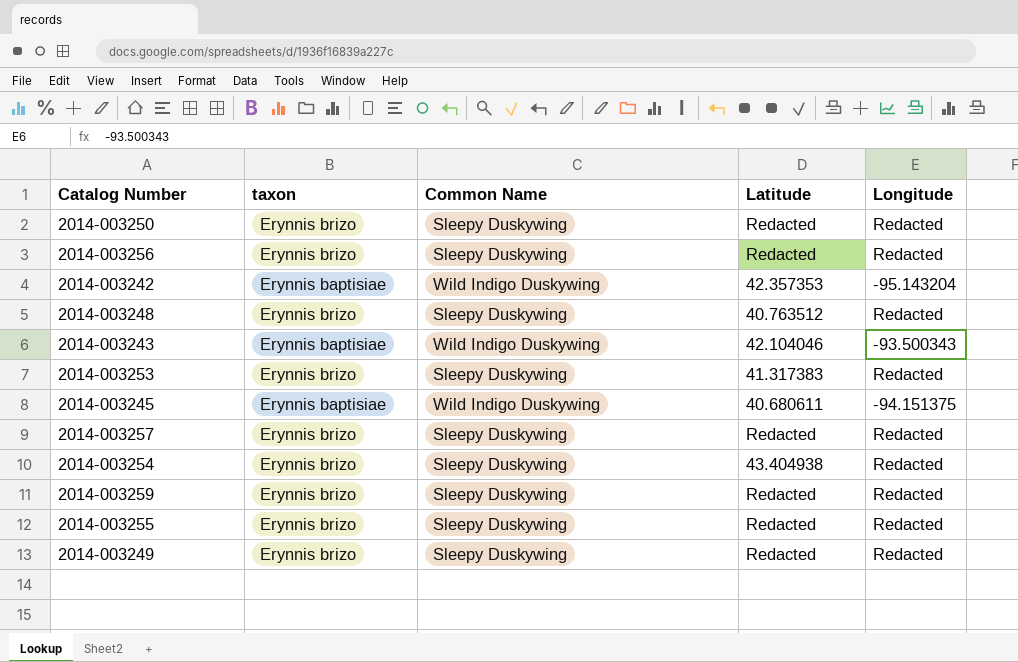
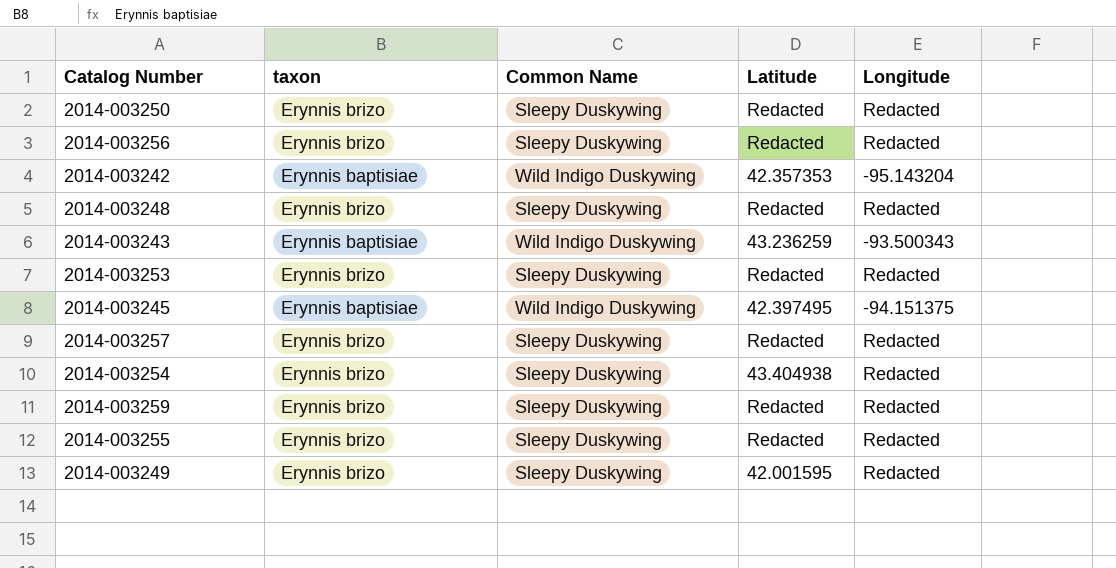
2014-003248 | Latitude: 40.763512 -> Redacted
2014-003243 | Latitude: 42.104046 -> 43.236259
2014-003253 | Latitude: 41.317383 -> Redacted
2014-003245 | Latitude: 40.680611 -> 42.397495
2014-003249 | Latitude: Redacted -> 42.001595

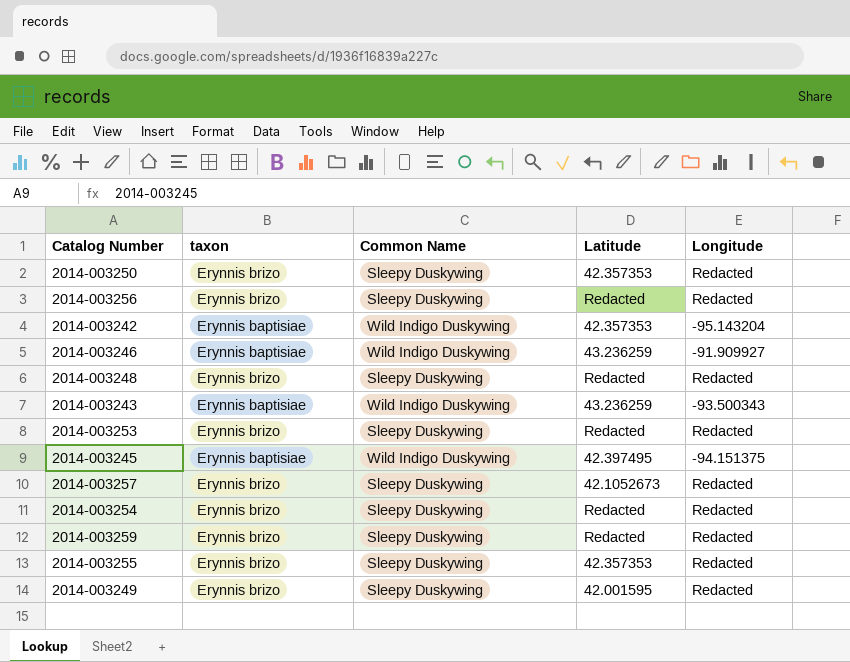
2014-003250 | Latitude: Redacted -> 42.357353
row 2014-003246: none -> Erynnis baptisiae | Wild Indigo Duskywing | 43.236259 | -91.909927
2014-003257 | Latitude: Redacted -> 42.1052673
2014-003254 | Latitude: 43.404938 -> Redacted
2014-003255 | Latitude: Redacted -> 42.357353

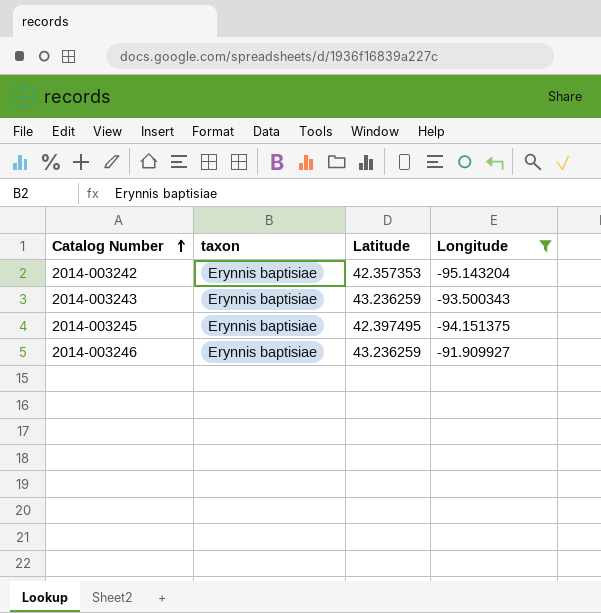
filter: none -> Longitude != Redacted
row order: none -> Catalog Number ascending
column Common Name | position: 3 -> none

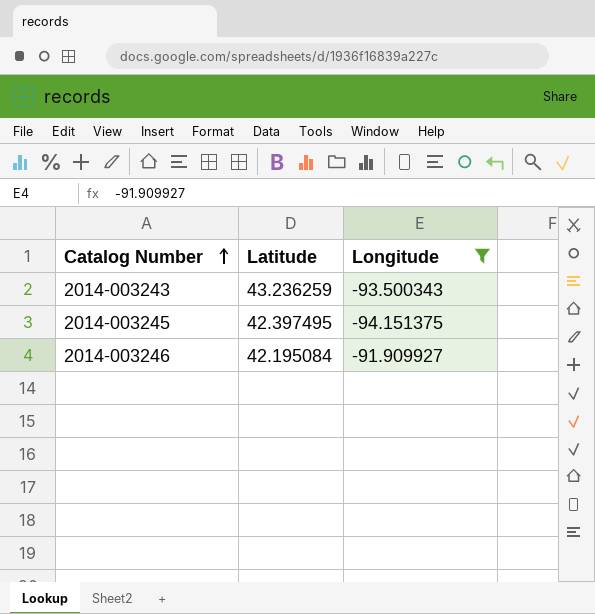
column taxon | position: 2 -> none
row 2014-003242: Erynnis baptisiae | 42.357353 | -95.143204 -> none
2014-003246 | Latitude: 43.236259 -> 42.195084

